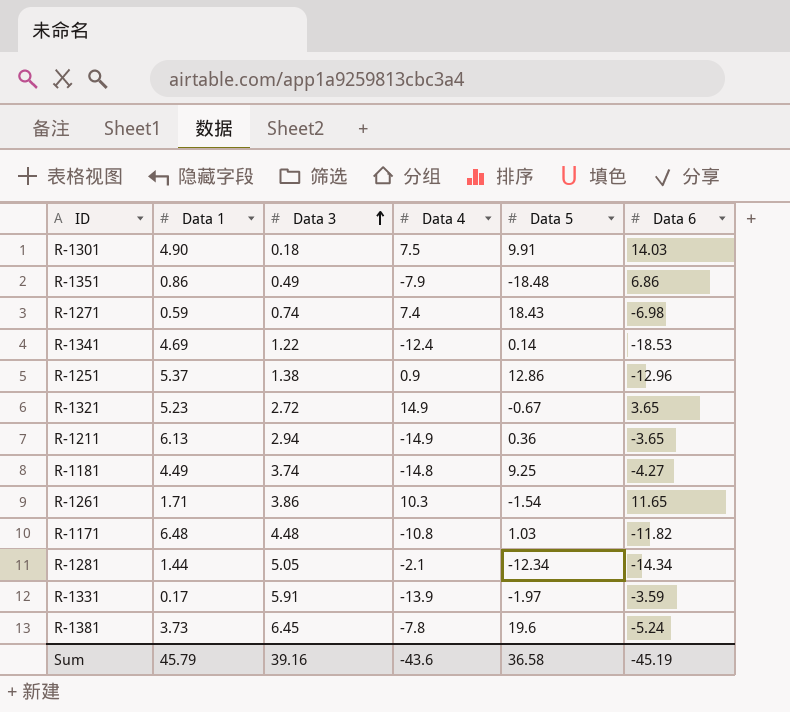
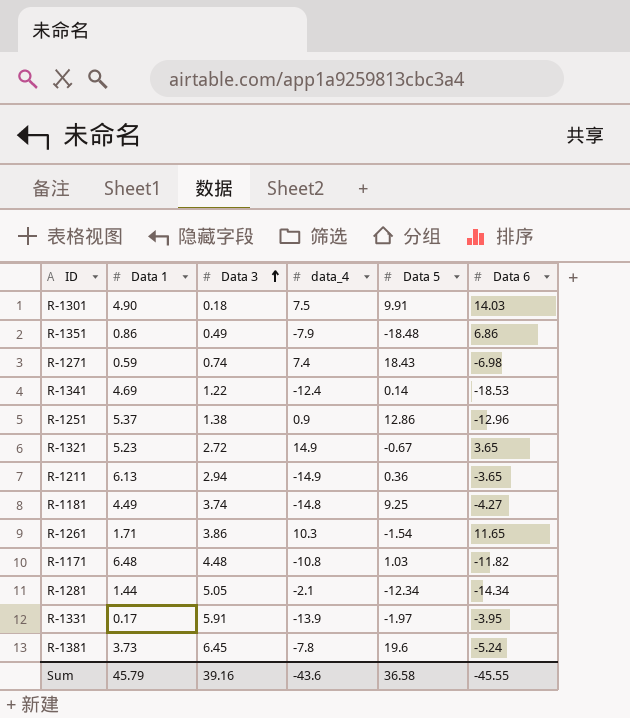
column name: Data 4 -> data_4
R-1331 | Data 6: -3.59 -> -3.95
Sum | Data 6: -45.19 -> -45.55

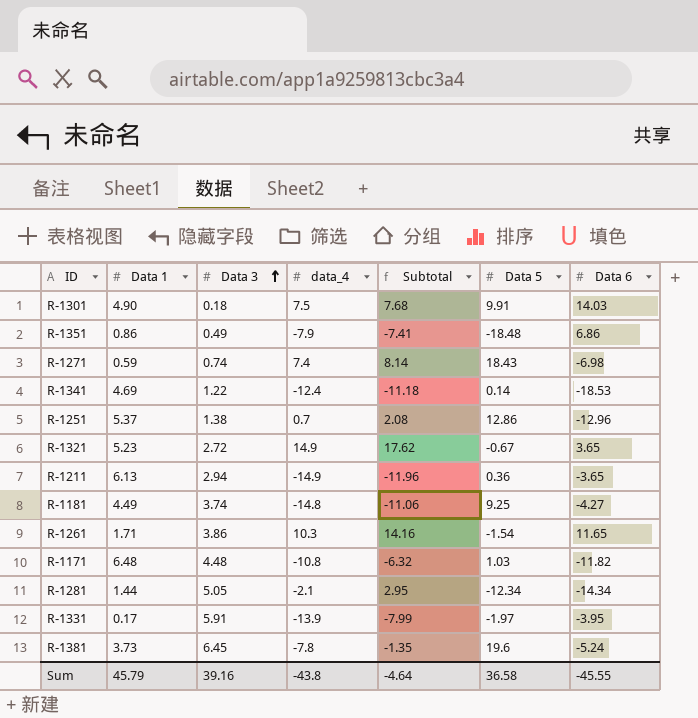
column Subtotal | formula: none -> [Data 3] + [data_4]
R-1251 | data_4: 0.9 -> 0.7
Sum | data_4: -43.6 -> -43.8

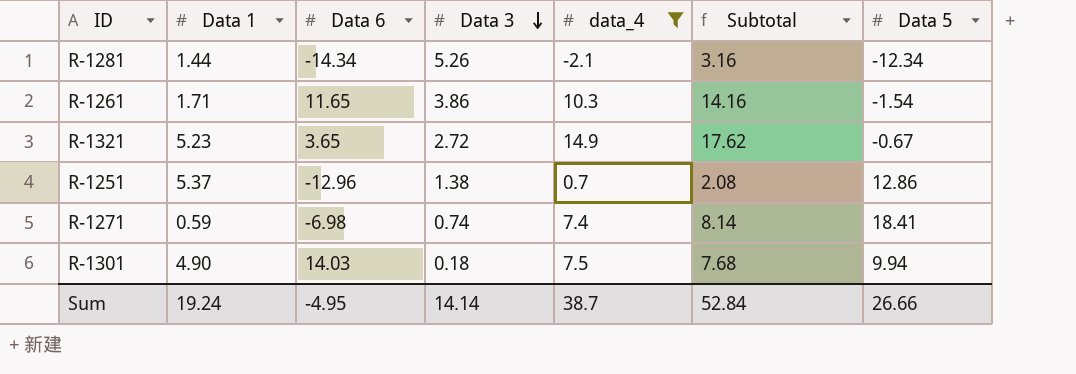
filter: none -> data_4 >= -2.1
row order: Data 3 ascending -> Data 3 descending
column Data 6 | position: 7 -> 3
R-1281 | Data 3: 5.05 -> 5.26
R-1281 | Subtotal: 2.95 -> 3.16
R-1271 | Data 5: 18.43 -> 18.41
R-1301 | Data 5: 9.91 -> 9.94
Sum | Data 1: 45.79 -> 19.24
Sum | Data 6: -45.55 -> -4.95
Sum | Data 3: 39.16 -> 14.14
Sum | data_4: -43.8 -> 38.7
Sum | Subtotal: -4.64 -> 52.84
Sum | Data 5: 36.58 -> 26.66

